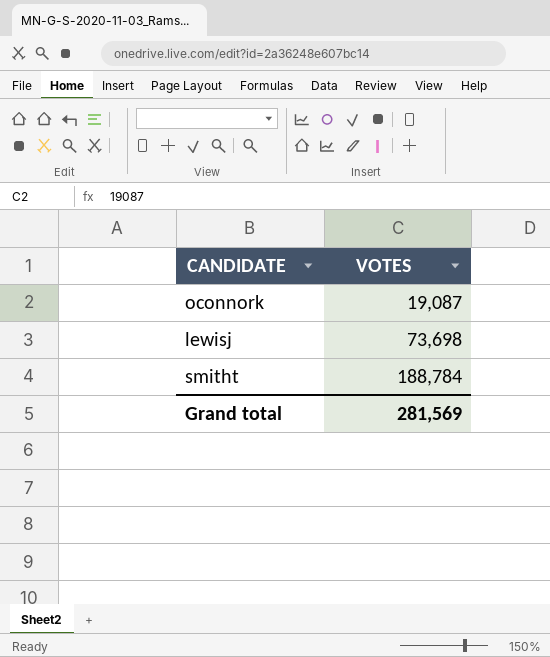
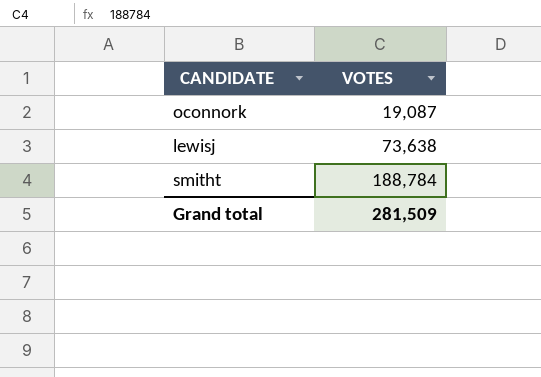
lewisj | VOTES: 73,698 -> 73,638
Grand total | VOTES: 281,569 -> 281,509

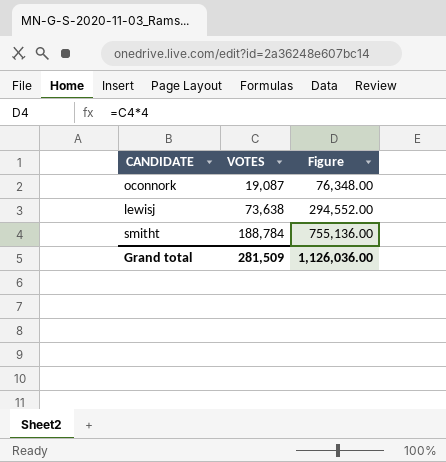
column Figure | formula: none -> [VOTES] * 4

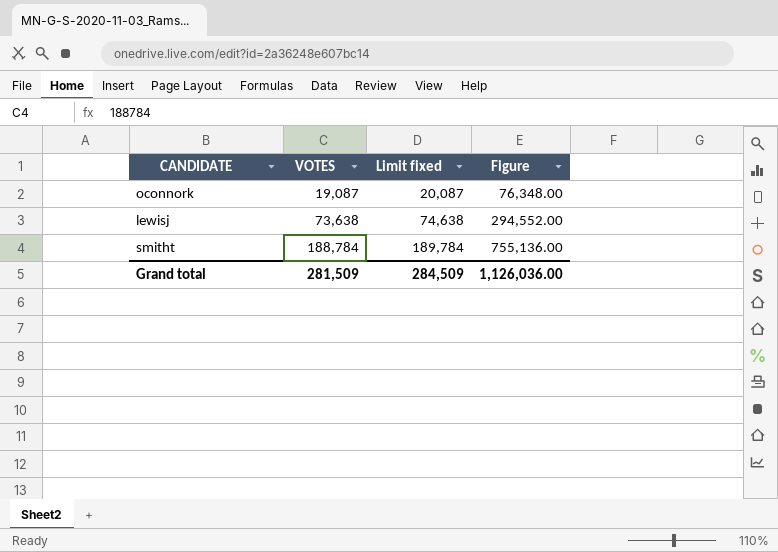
column Limit fixed | formula: none -> [VOTES] + 1000

